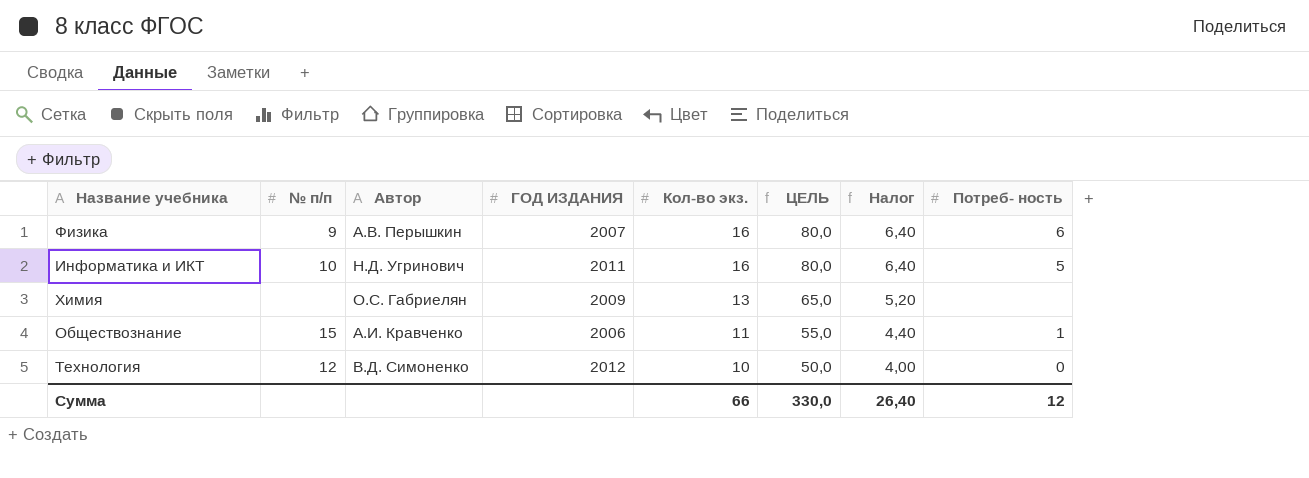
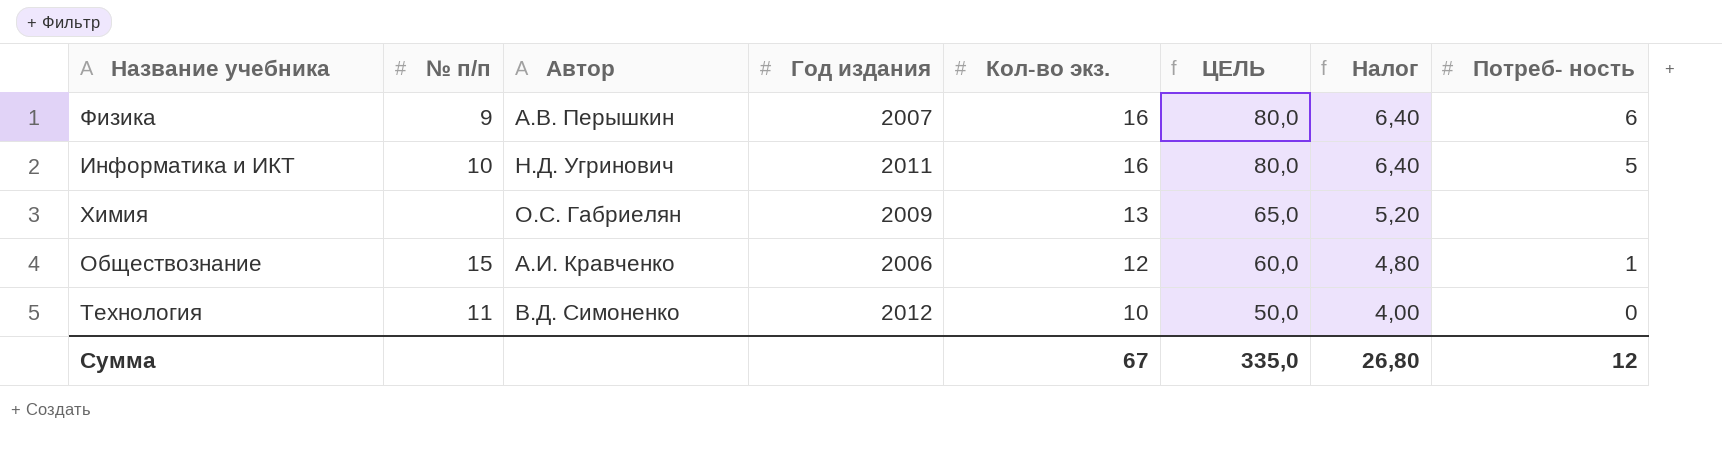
column name: ГОД ИЗДАНИЯ -> Год издания
Обществознание | Кол-во экз.: 11 -> 12
Обществознание | ЦЕЛЬ: 55,0 -> 60,0
Обществознание | Налог: 4,40 -> 4,80
Технология | № п/п: 12 -> 11
Сумма | Кол-во экз.: 66 -> 67
Сумма | ЦЕЛЬ: 330,0 -> 335,0
Сумма | Налог: 26,40 -> 26,80

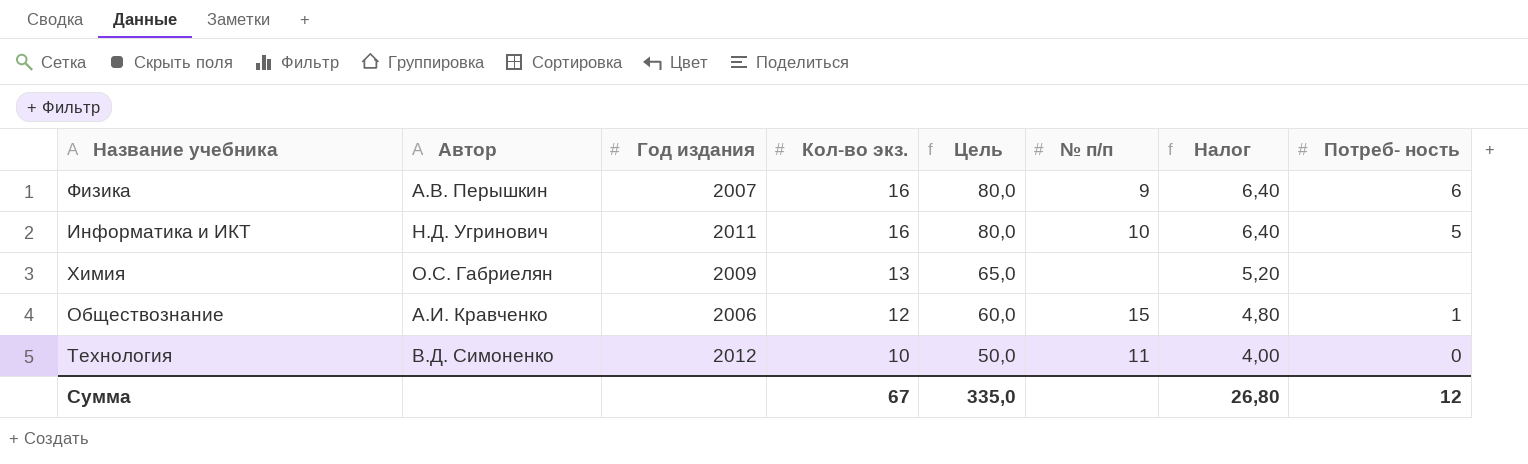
column name: ЦЕЛЬ -> Цель
column № п/п | position: 2 -> 6

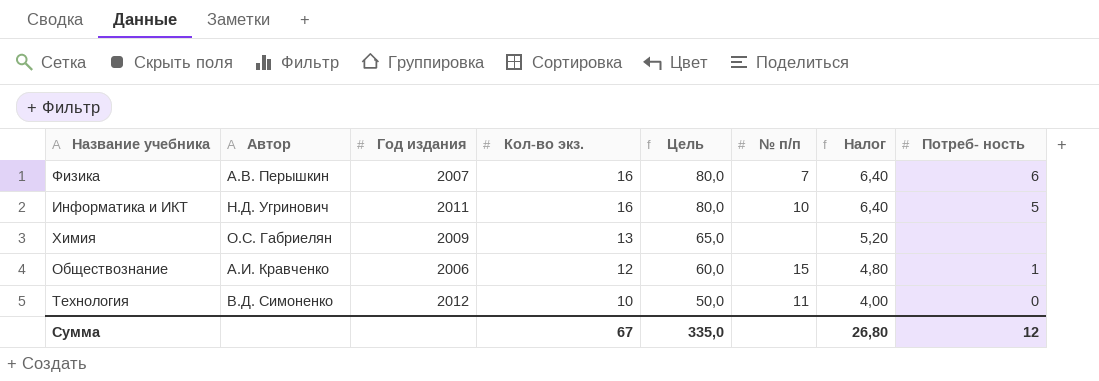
Физика | № п/п: 9 -> 7

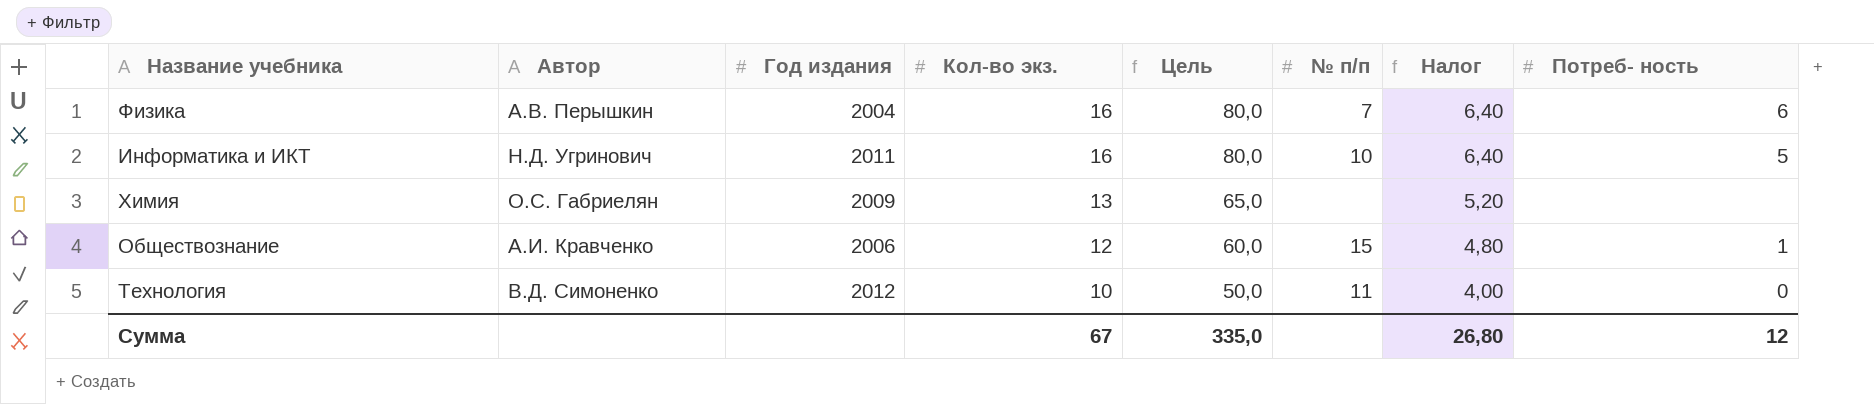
Физика | Год издания: 2007 -> 2004

